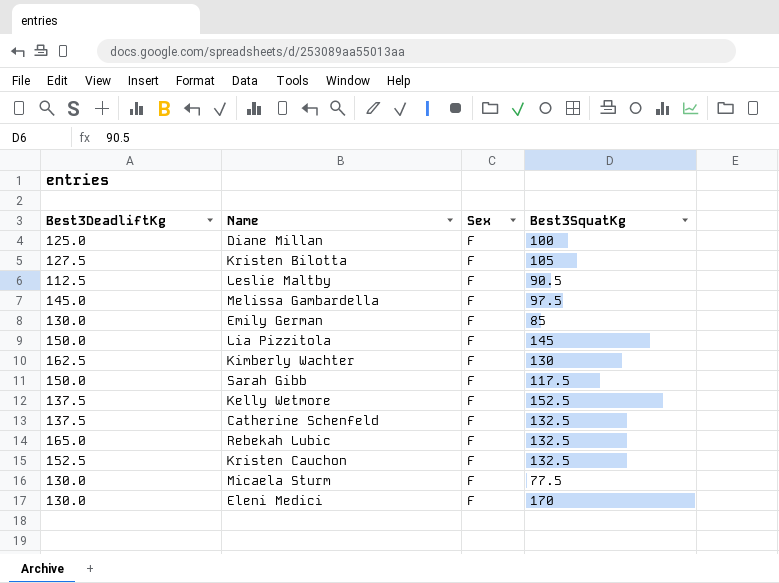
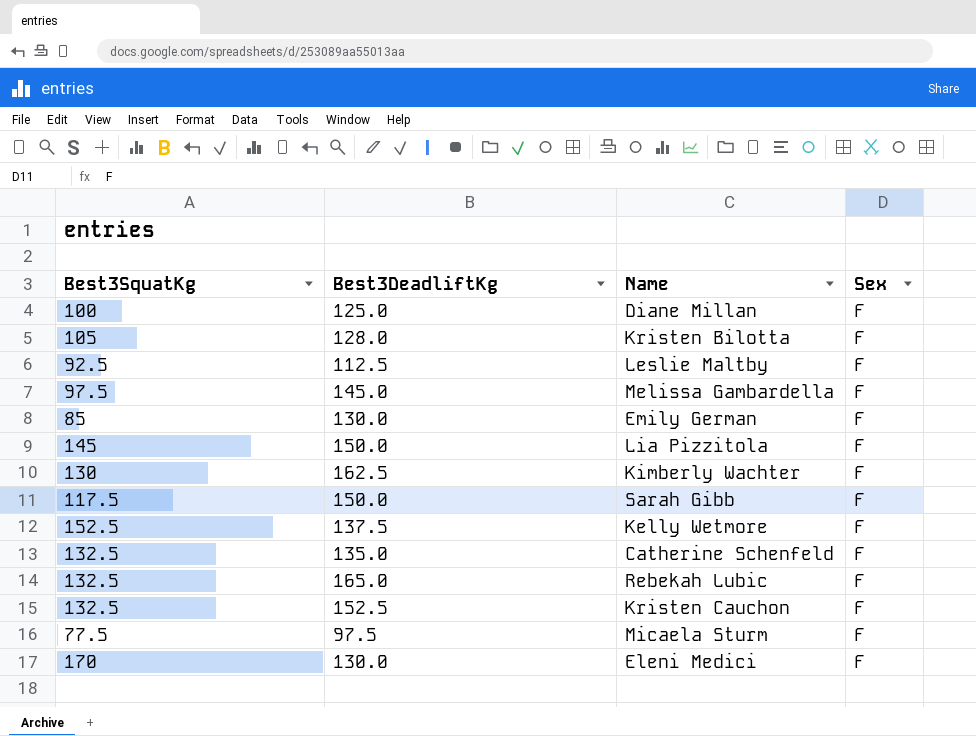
column Best3SquatKg | position: 4 -> 1
Kristen Bilotta | Best3DeadliftKg: 127.5 -> 128.0
Leslie Maltby | Best3SquatKg: 90.5 -> 92.5
Catherine Schenfeld | Best3DeadliftKg: 137.5 -> 135.0
Micaela Sturm | Best3DeadliftKg: 130.0 -> 97.5

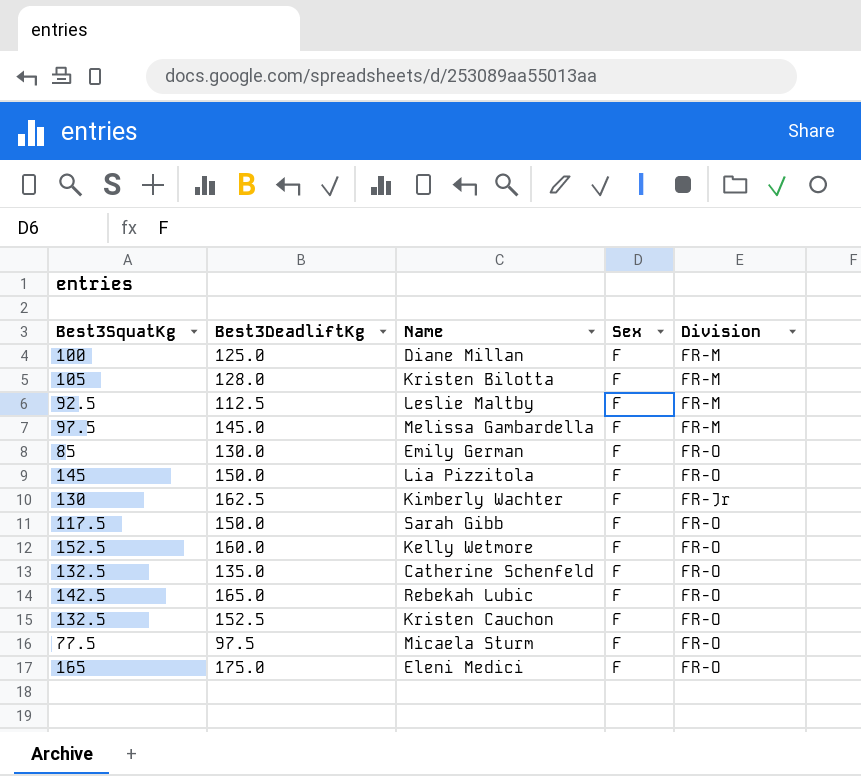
column Division | position: none -> 5
Kelly Wetmore | Best3DeadliftKg: 137.5 -> 160.0
Rebekah Lubic | Best3SquatKg: 132.5 -> 142.5
Eleni Medici | Best3SquatKg: 170 -> 165
Eleni Medici | Best3DeadliftKg: 130.0 -> 175.0

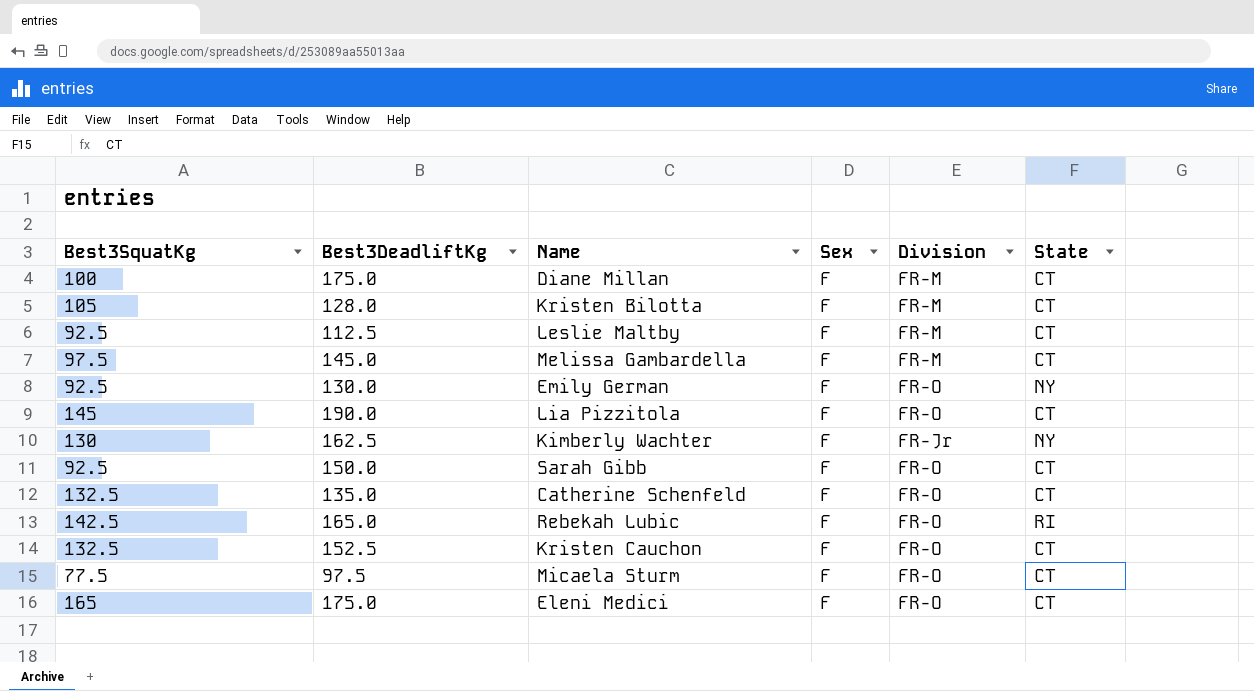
column State | position: none -> 6
row Kelly Wetmore: 152.5 | 160.0 | F | FR-O -> none
Diane Millan | Best3DeadliftKg: 125.0 -> 175.0
Emily German | Best3SquatKg: 85 -> 92.5
Lia Pizzitola | Best3DeadliftKg: 150.0 -> 190.0
Sarah Gibb | Best3SquatKg: 117.5 -> 92.5

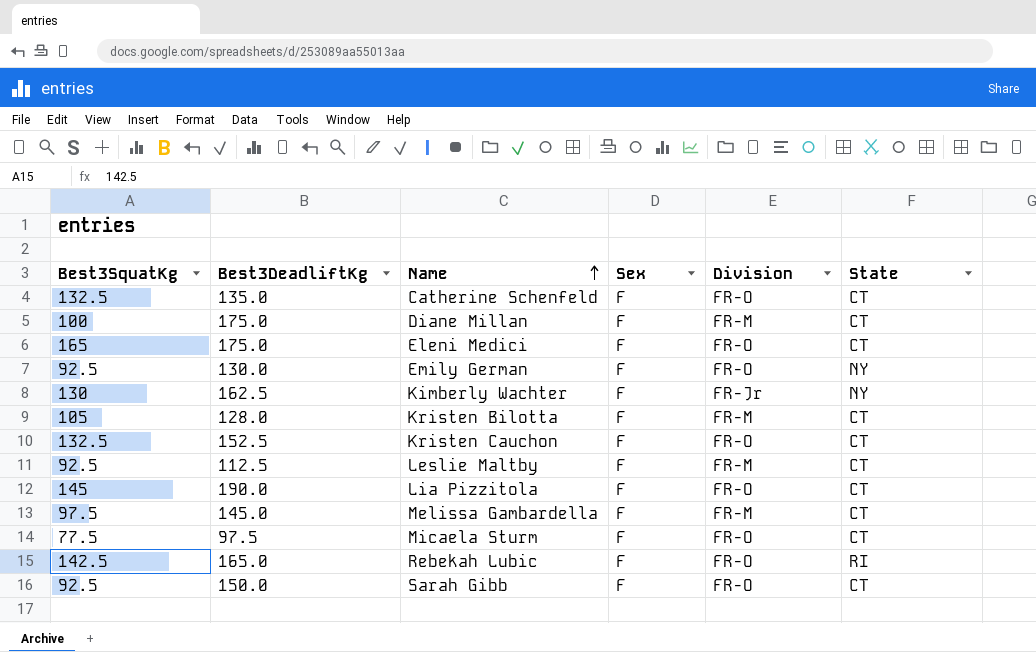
row order: none -> Name ascending

